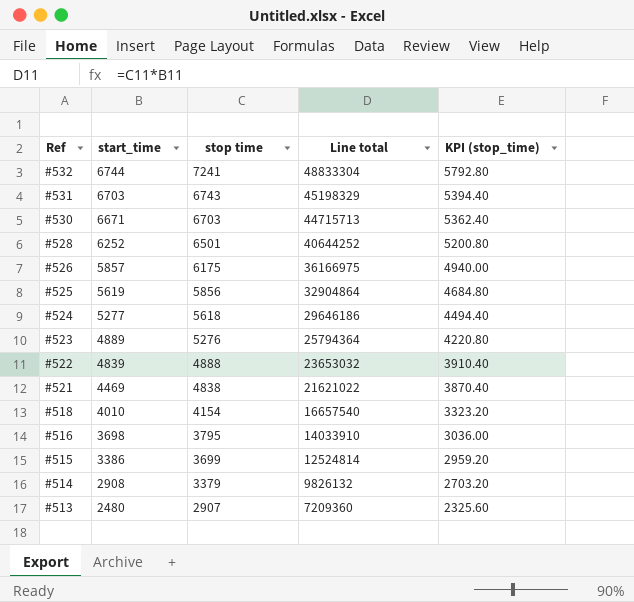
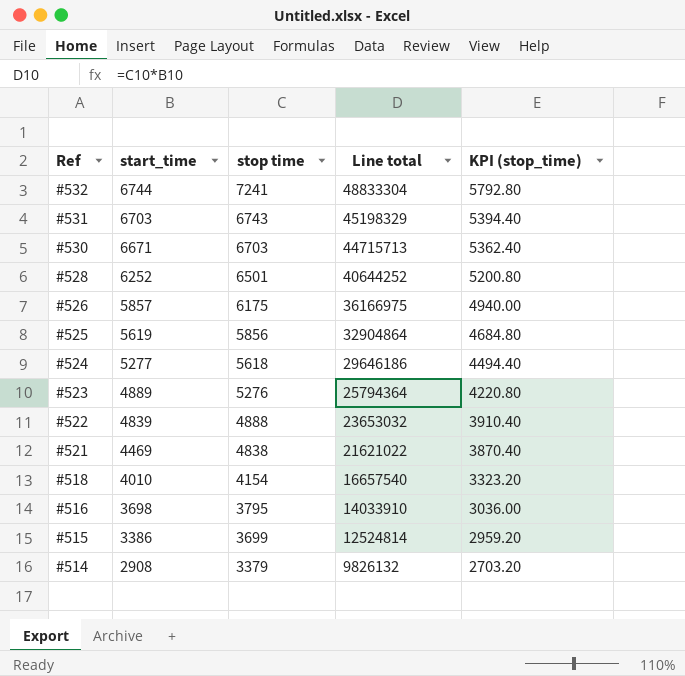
row #513: 2480 | 2907 | 7209360 | 2325.60 -> none

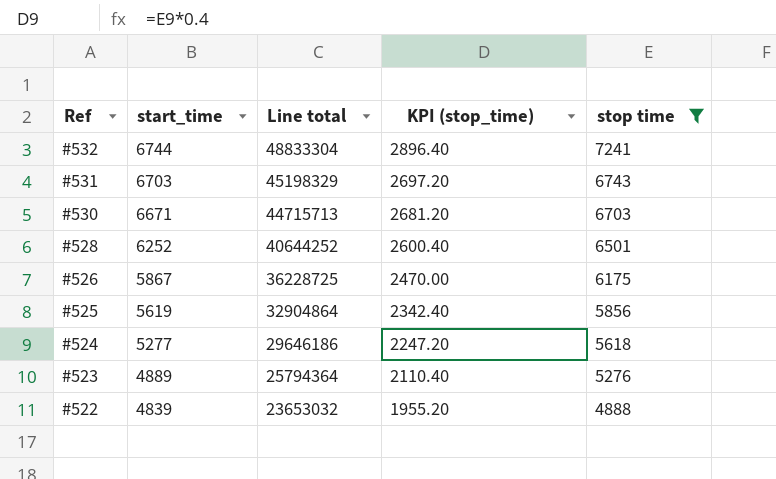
filter: none -> stop time >= 4888
column KPI (stop_time) | formula: [stop time] * 0.8 -> [stop time] * 0.4
column stop time | position: 3 -> 5
#526 | start_time: 5857 -> 5867
#526 | Line total: 36166975 -> 36228725

